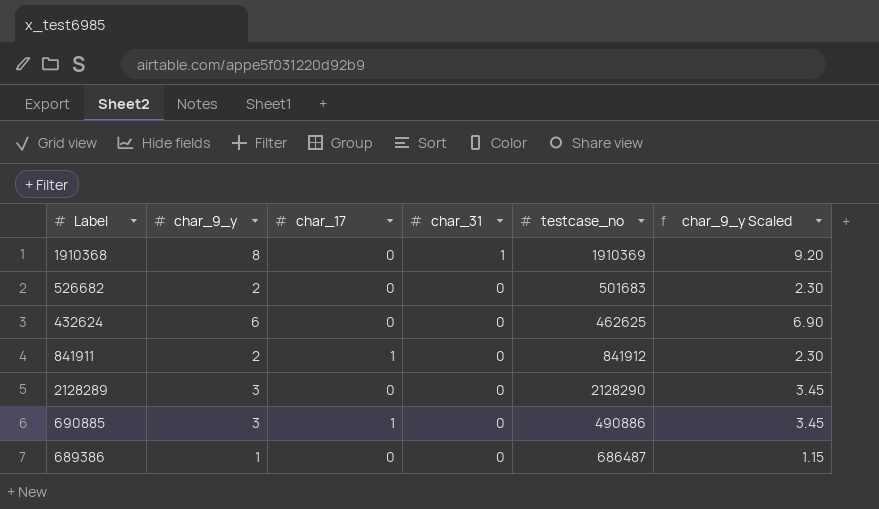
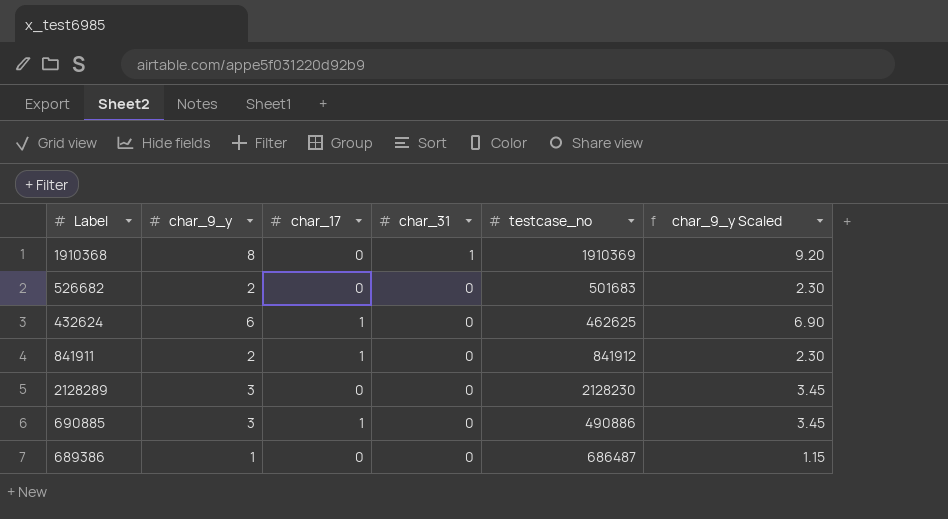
432624 | char_17: 0 -> 1
2128289 | testcase_no: 2128290 -> 2128230

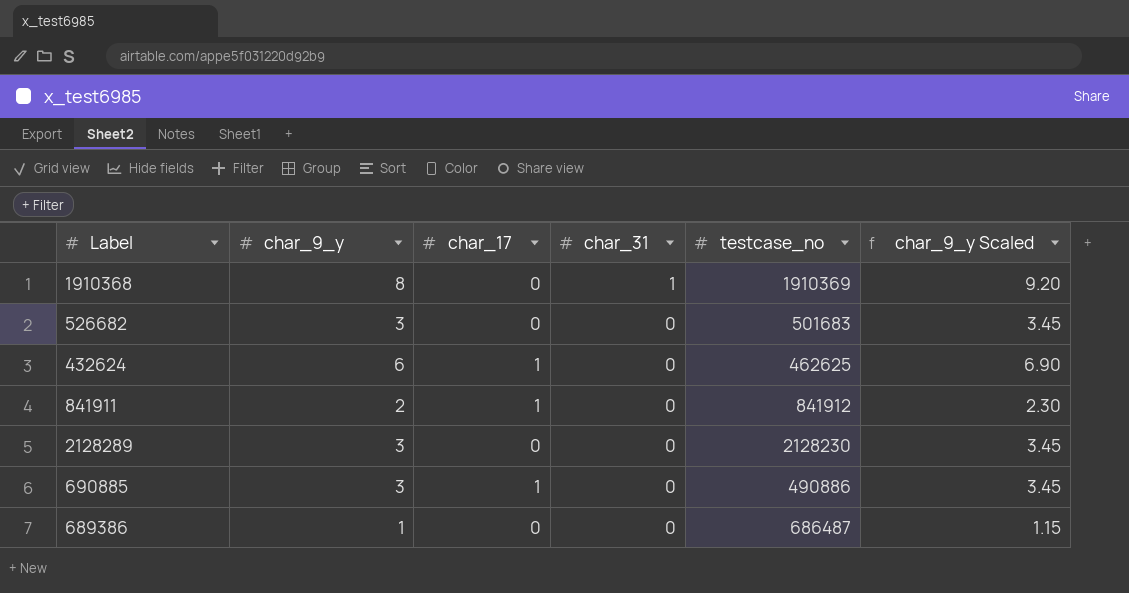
526682 | char_9_y: 2 -> 3
526682 | char_9_y Scaled: 2.30 -> 3.45

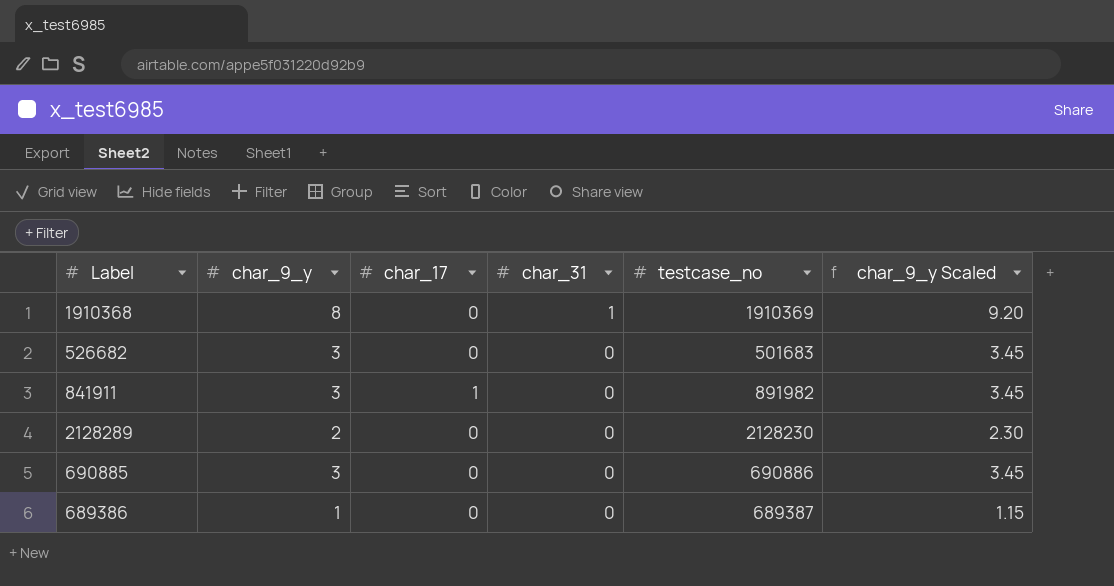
row 432624: 6 | 1 | 0 | 462625 | 6.90 -> none
841911 | char_9_y: 2 -> 3
841911 | testcase_no: 841912 -> 891982
841911 | char_9_y Scaled: 2.30 -> 3.45
2128289 | char_9_y: 3 -> 2
2128289 | char_9_y Scaled: 3.45 -> 2.30
690885 | char_17: 1 -> 0
690885 | testcase_no: 490886 -> 690886
689386 | testcase_no: 686487 -> 689387

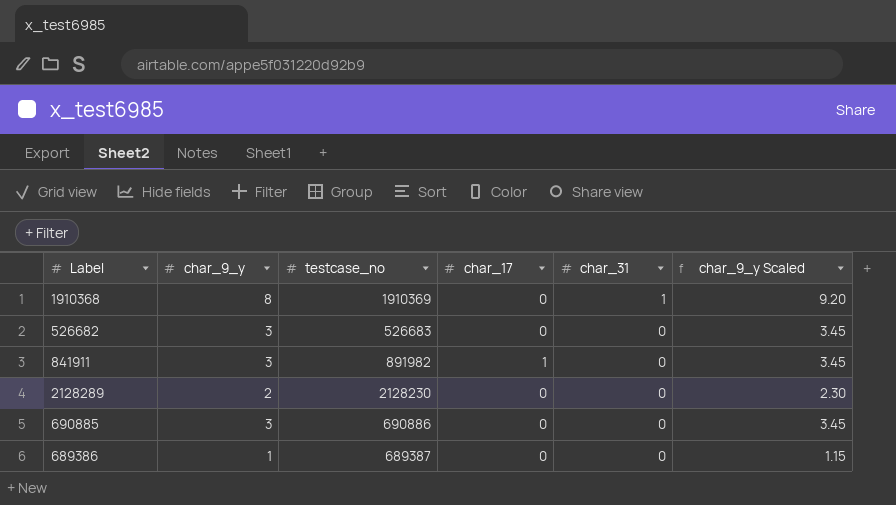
column testcase_no | position: 5 -> 3
526682 | testcase_no: 501683 -> 526683

